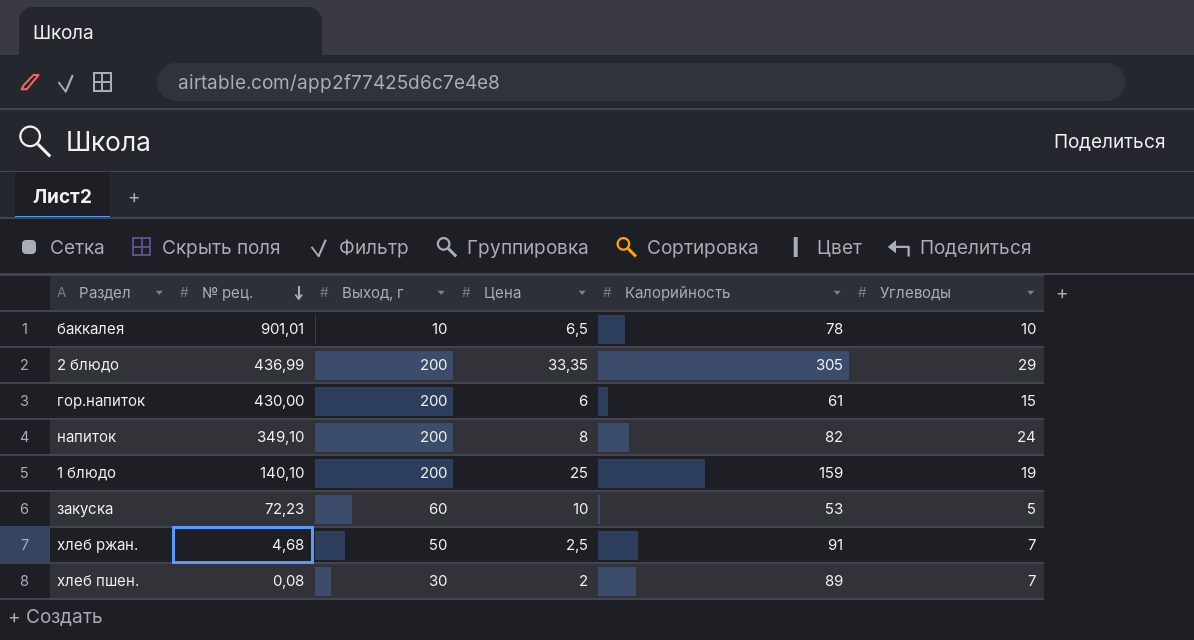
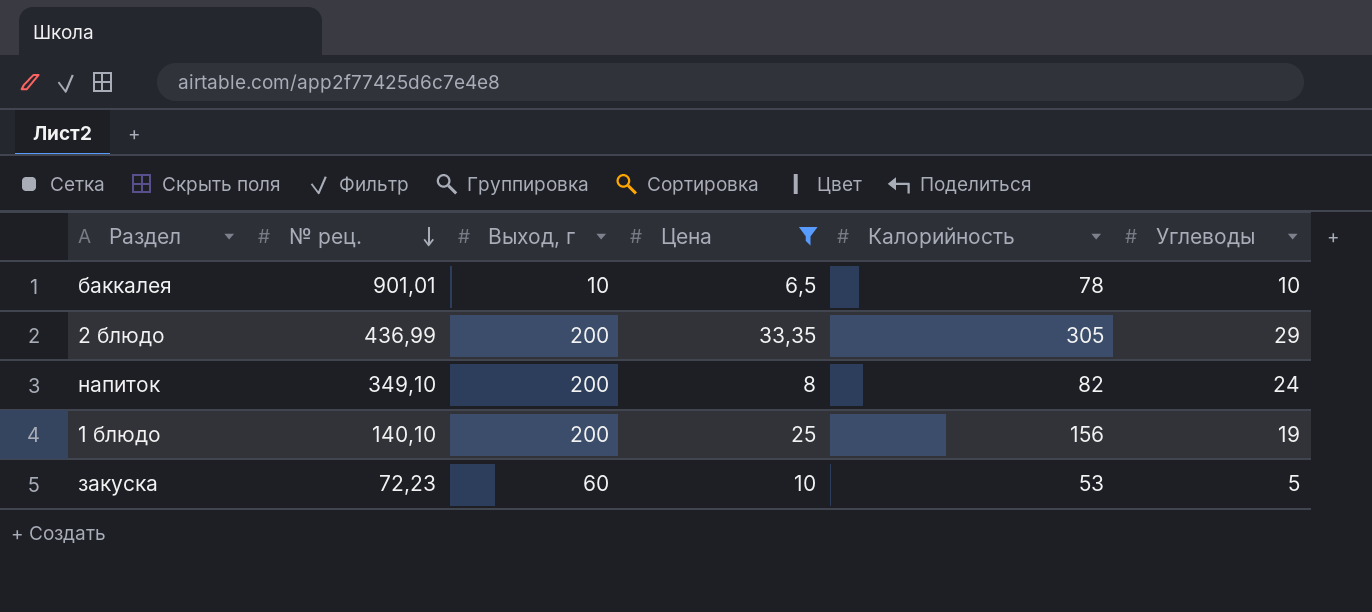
filter: none -> Цена >= 6,5
1 блюдо | Калорийность: 159 -> 156

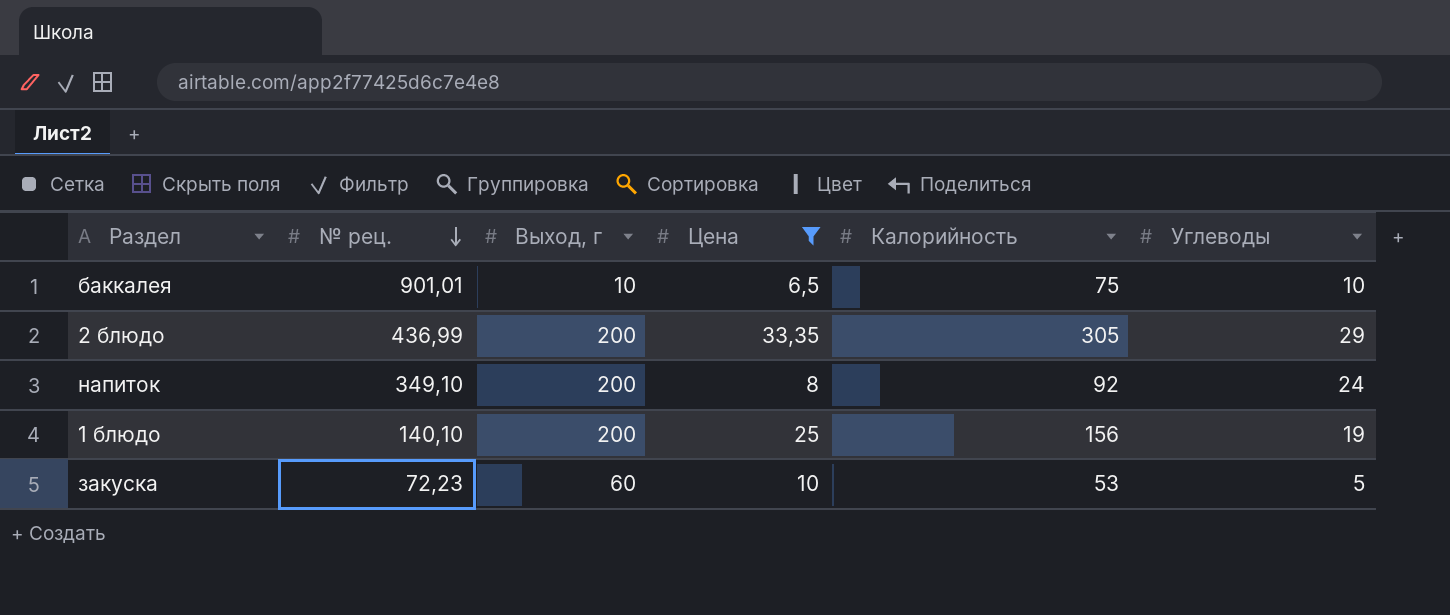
баккалея | Калорийность: 78 -> 75
напиток | Калорийность: 82 -> 92

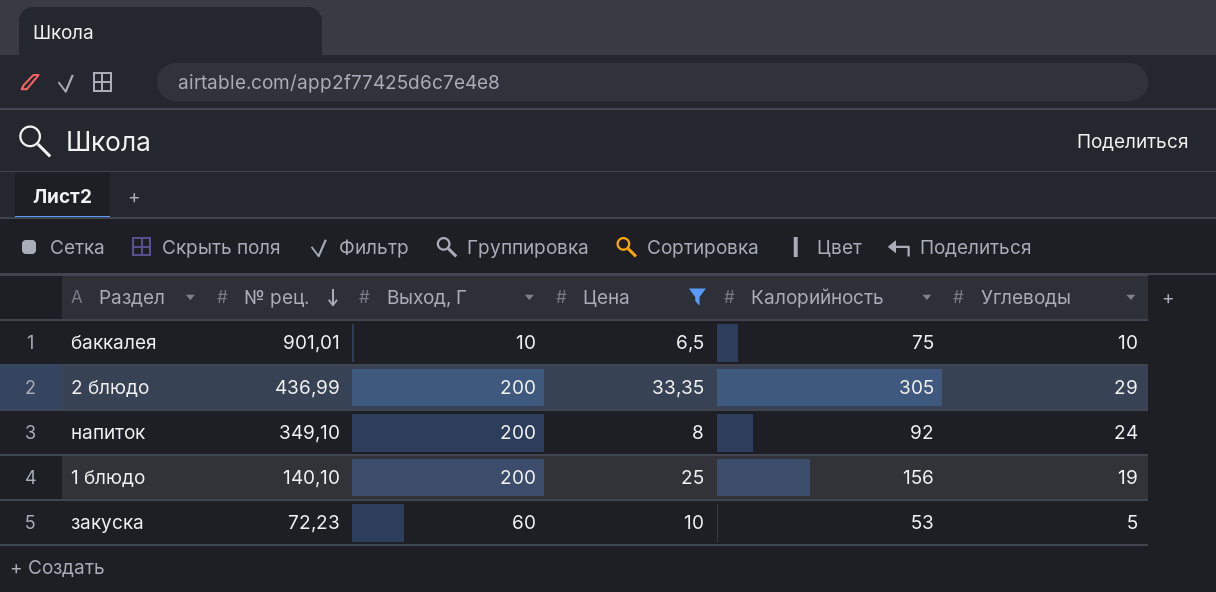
column name: Выход, г -> Выход, Г

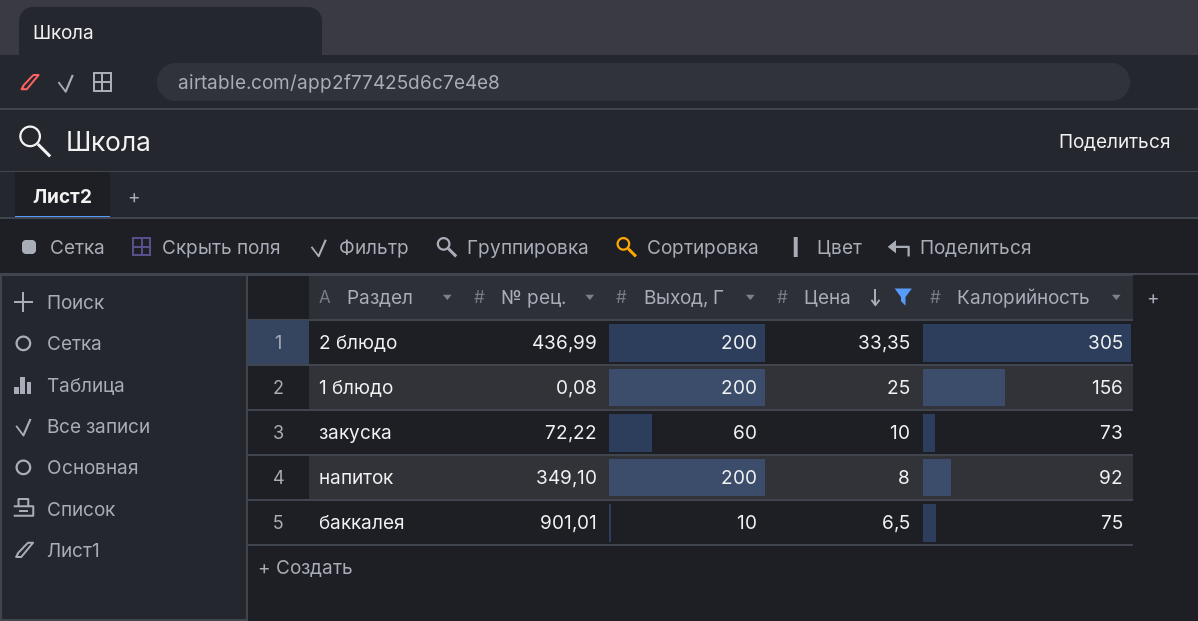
row order: № рец. descending -> Цена descending
column Углеводы | position: 6 -> none
1 блюдо | № рец.: 140,10 -> 0,08
закуска | № рец.: 72,23 -> 72,22
закуска | Калорийность: 53 -> 73

